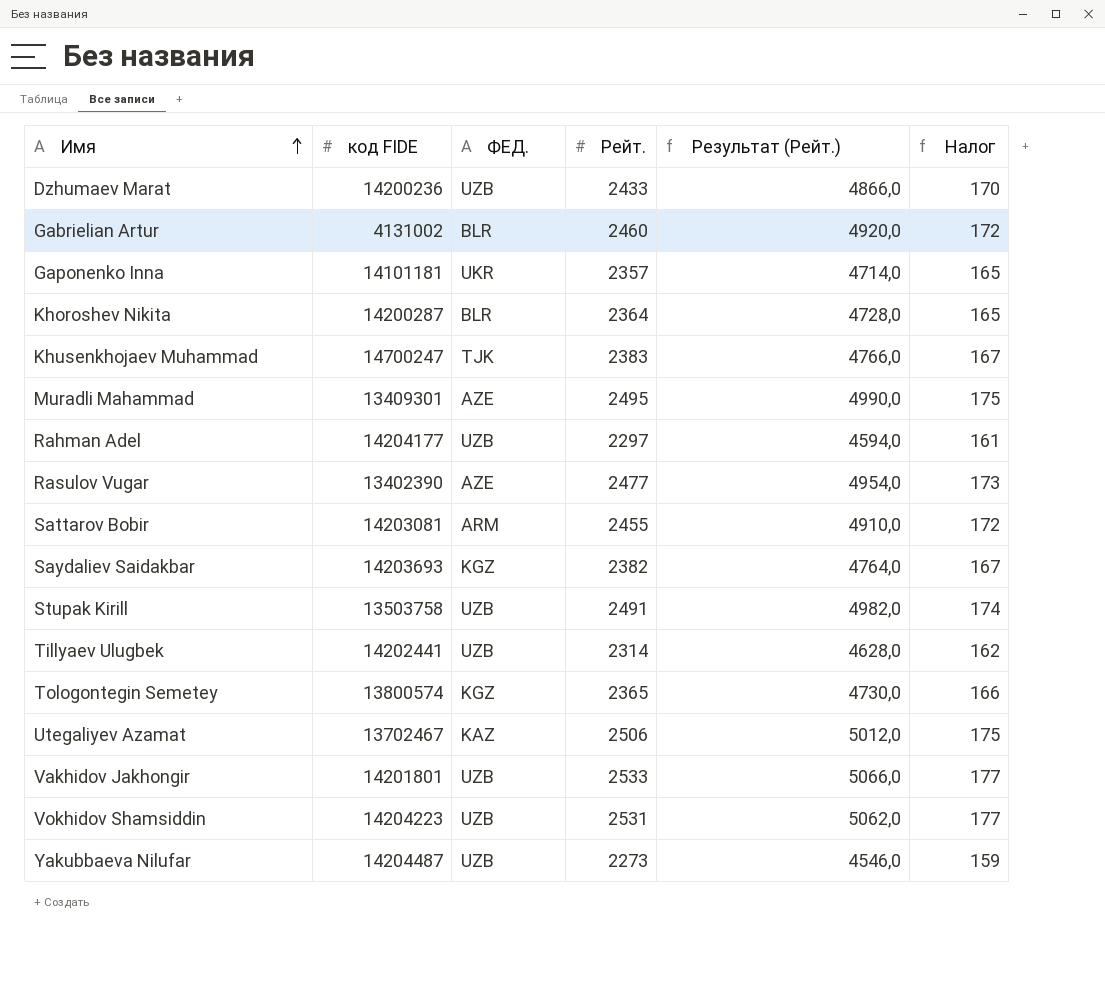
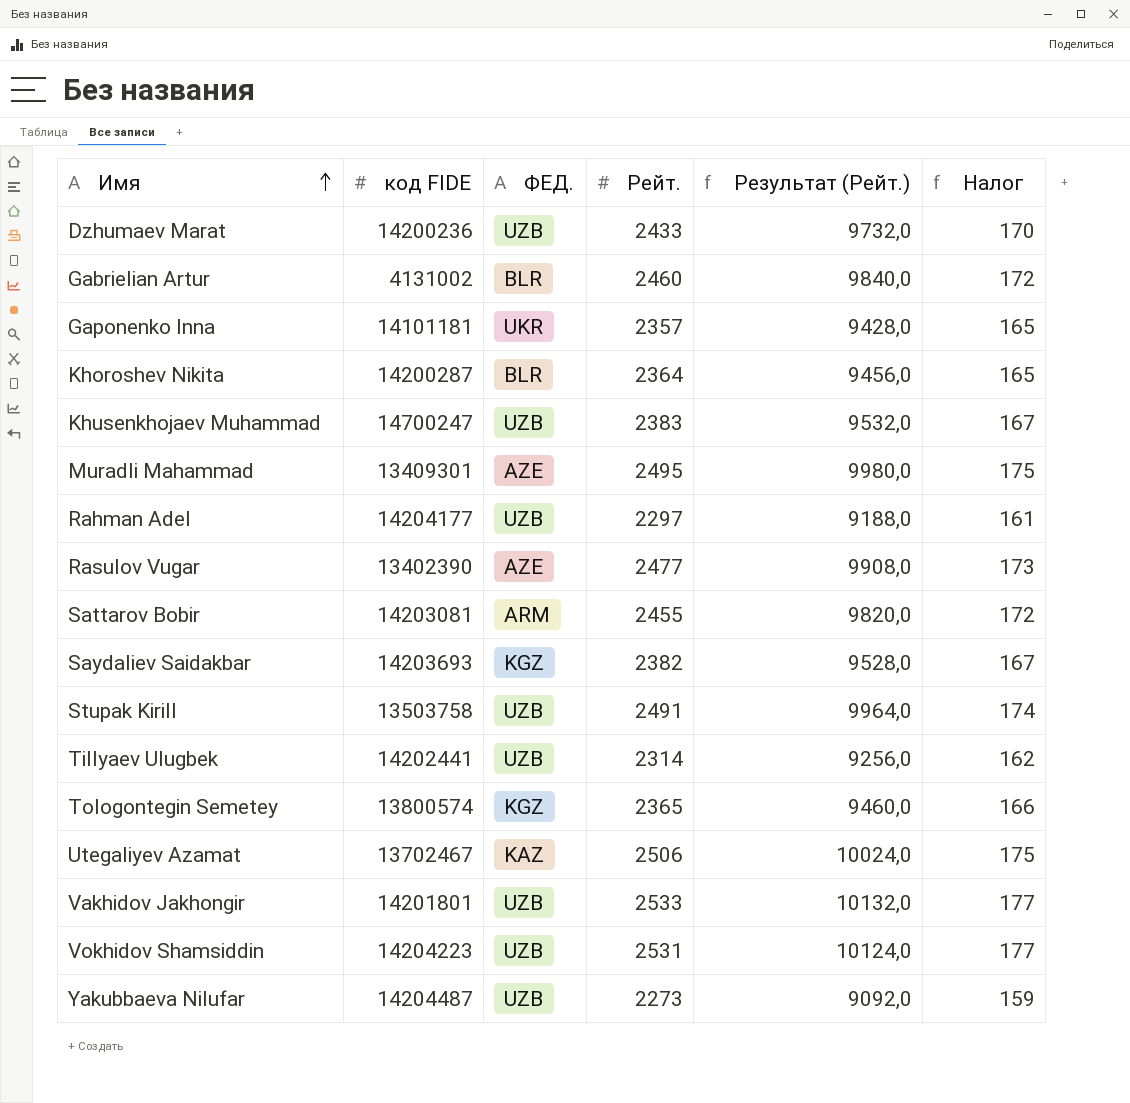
column Результат (Рейт.) | formula: [Рейт.] * 2 -> [Рейт.] * 4
Khusenkhojaev Muhammad | ФЕД.: TJK -> UZB

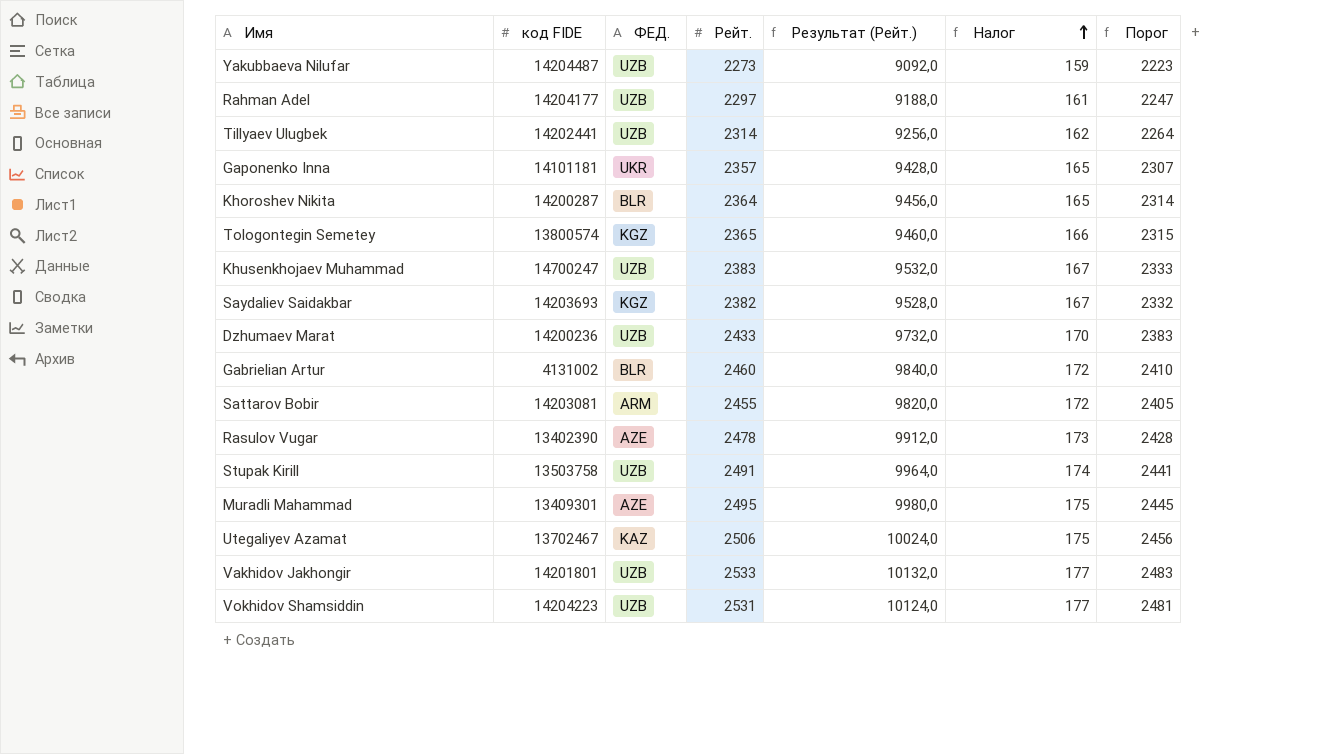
row order: Имя ascending -> Налог ascending
column Порог | formula: none -> [Рейт.] - 50
Rasulov Vugar | Рейт.: 2477 -> 2478
Rasulov Vugar | Результат (Рейт.): 9908,0 -> 9912,0

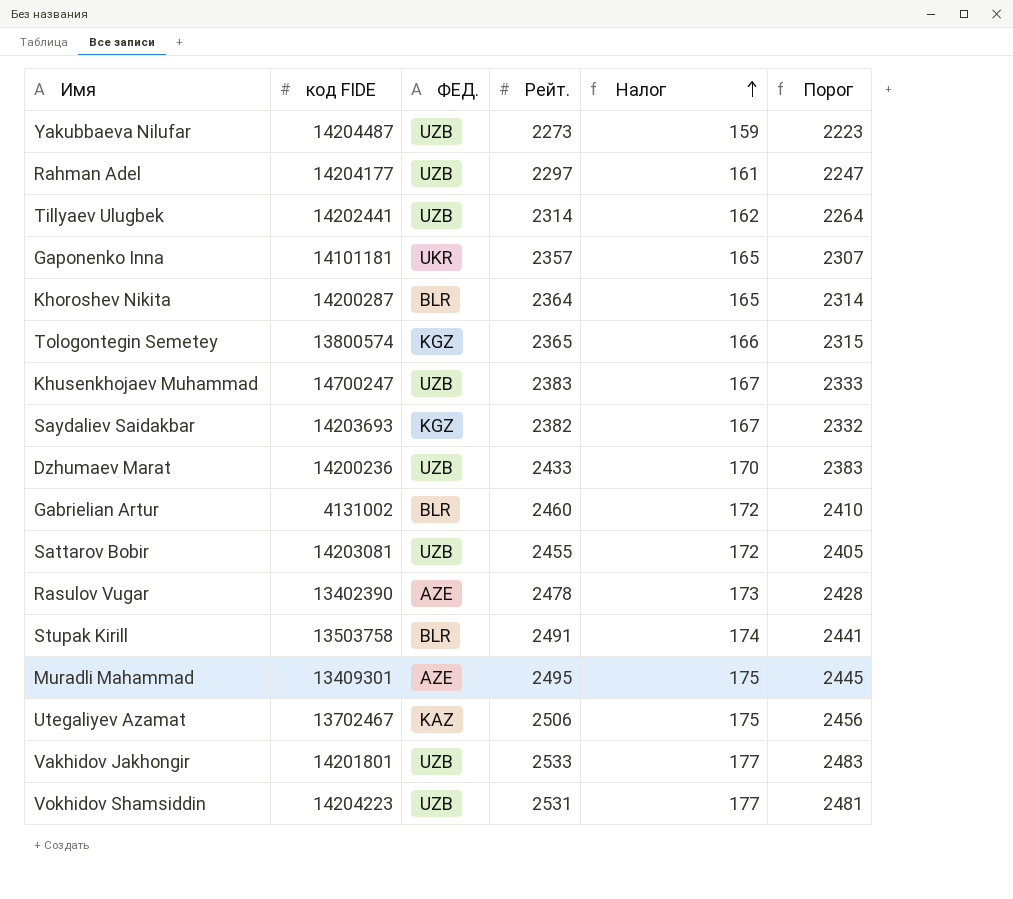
column Результат (Рейт.) | formula: [Рейт.] * 4 -> none
Sattarov Bobir | ФЕД.: ARM -> UZB
Stupak Kirill | ФЕД.: UZB -> BLR

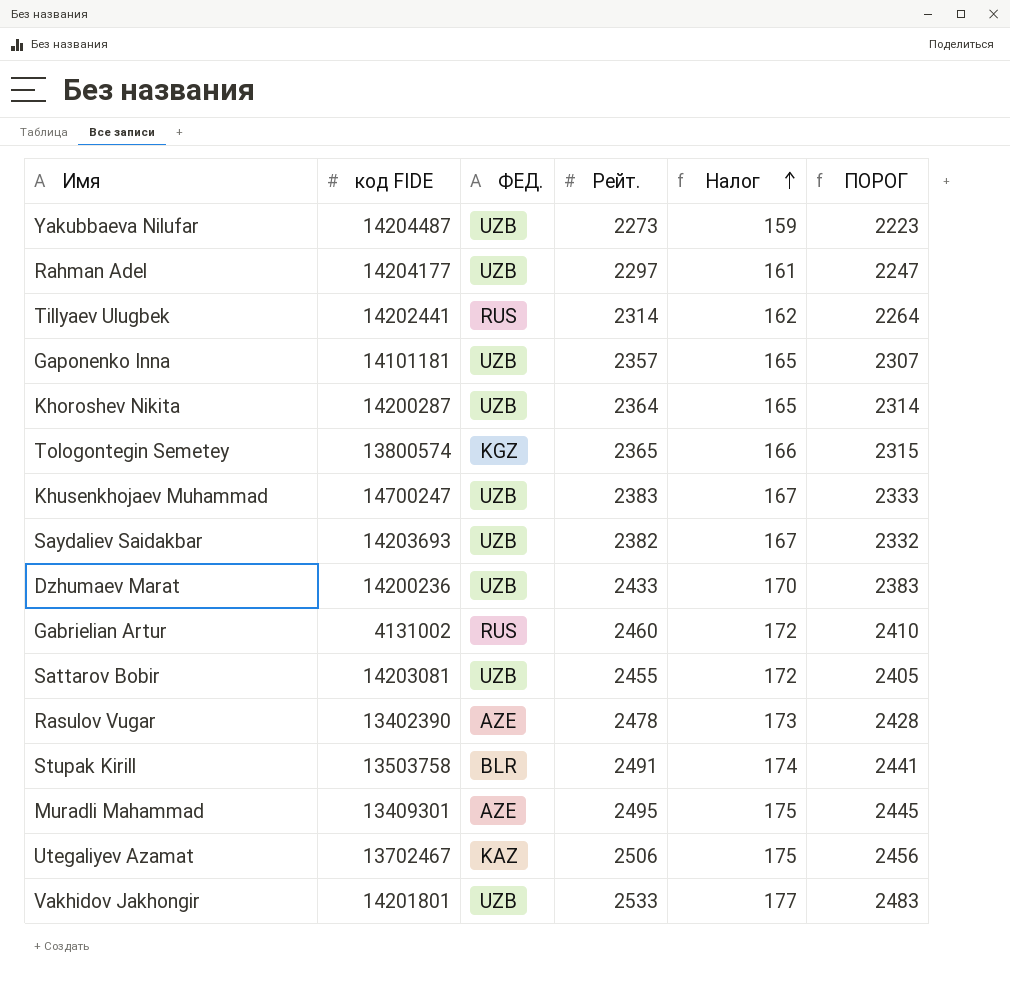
column name: Порог -> ПОРОГ
row Vokhidov Shamsiddin: 14204223 | UZB | 2531 | 177 | 2481 -> none
Tillyaev Ulugbek | ФЕД.: UZB -> RUS
Gaponenko Inna | ФЕД.: UKR -> UZB
Khoroshev Nikita | ФЕД.: BLR -> UZB
Saydaliev Saidakbar | ФЕД.: KGZ -> UZB
Gabrielian Artur | ФЕД.: BLR -> RUS

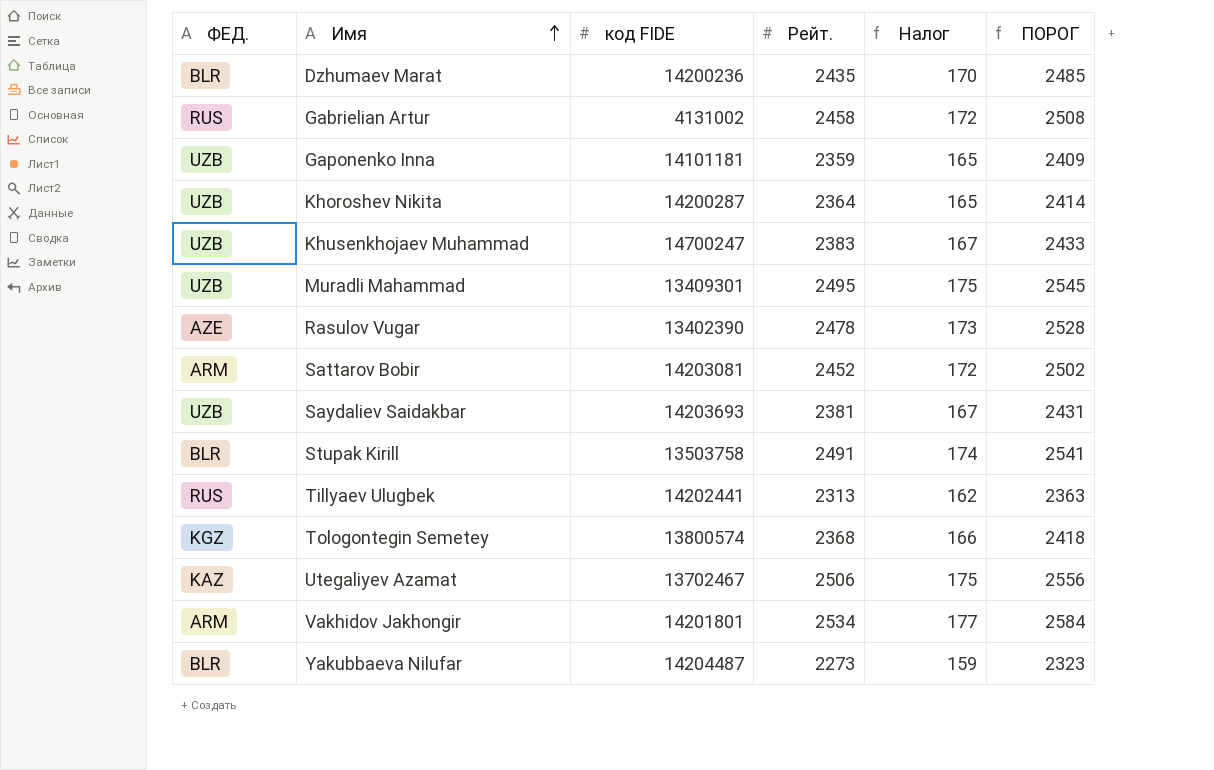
row order: Налог ascending -> Имя ascending
column ФЕД. | position: 3 -> 1
column ПОРОГ | formula: [Рейт.] - 50 -> [Рейт.] + 50
row Rahman Adel: 14204177 | UZB | 2297 | 161 | 2247 -> none
Dzhumaev Marat | ФЕД.: UZB -> BLR
Dzhumaev Marat | Рейт.: 2433 -> 2435
Gabrielian Artur | Рейт.: 2460 -> 2458
Gaponenko Inna | Рейт.: 2357 -> 2359
Muradli Mahammad | ФЕД.: AZE -> UZB
Sattarov Bobir | ФЕД.: UZB -> ARM
Sattarov Bobir | Рейт.: 2455 -> 2452
Saydaliev Saidakbar | Рейт.: 2382 -> 2381
Tillyaev Ulugbek | Рейт.: 2314 -> 2313
Tologontegin Semetey | Рейт.: 2365 -> 2368
Vakhidov Jakhongir | ФЕД.: UZB -> ARM
Vakhidov Jakhongir | Рейт.: 2533 -> 2534
Yakubbaeva Nilufar | ФЕД.: UZB -> BLR

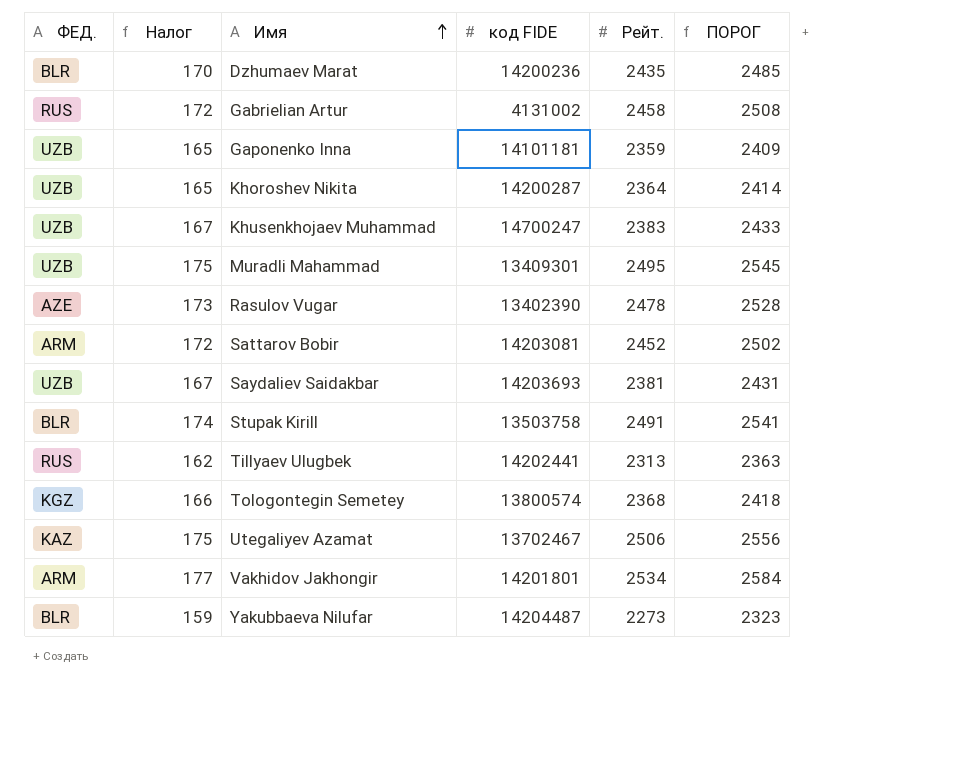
column Налог | position: 5 -> 2

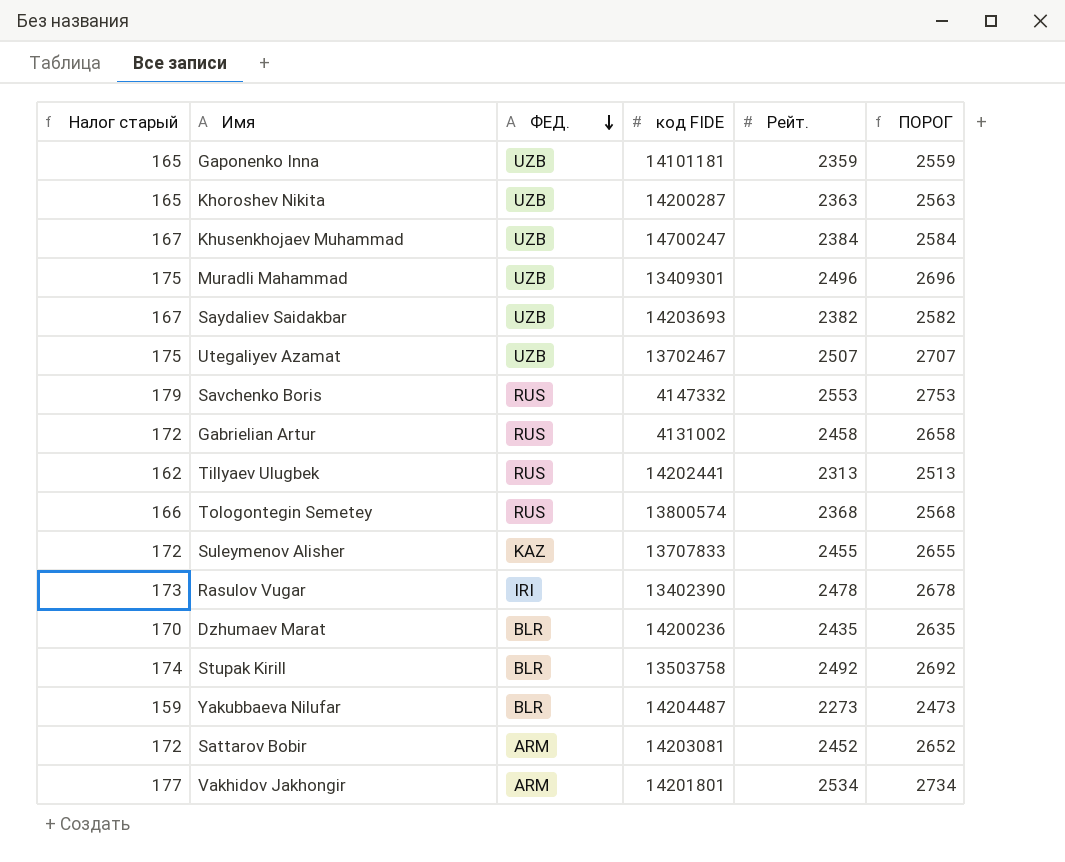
row order: Имя ascending -> ФЕД. descending
column name: Налог -> Налог старый
column ФЕД. | position: 1 -> 3
column ПОРОГ | formula: [Рейт.] + 50 -> [Рейт.] + 200
Khoroshev Nikita | Рейт.: 2364 -> 2363
Khusenkhojaev Muhammad | Рейт.: 2383 -> 2384
Muradli Mahammad | Рейт.: 2495 -> 2496
Saydaliev Saidakbar | Рейт.: 2381 -> 2382
Utegaliyev Azamat | ФЕД.: KAZ -> UZB
Utegaliyev Azamat | Рейт.: 2506 -> 2507
row Savchenko Boris: none -> 179 | RUS | 4147332 | 2553 | 2753
Tologontegin Semetey | ФЕД.: KGZ -> RUS
row Suleymenov Alisher: none -> 172 | KAZ | 13707833 | 2455 | 2655
Rasulov Vugar | ФЕД.: AZE -> IRI
Stupak Kirill | Рейт.: 2491 -> 2492

